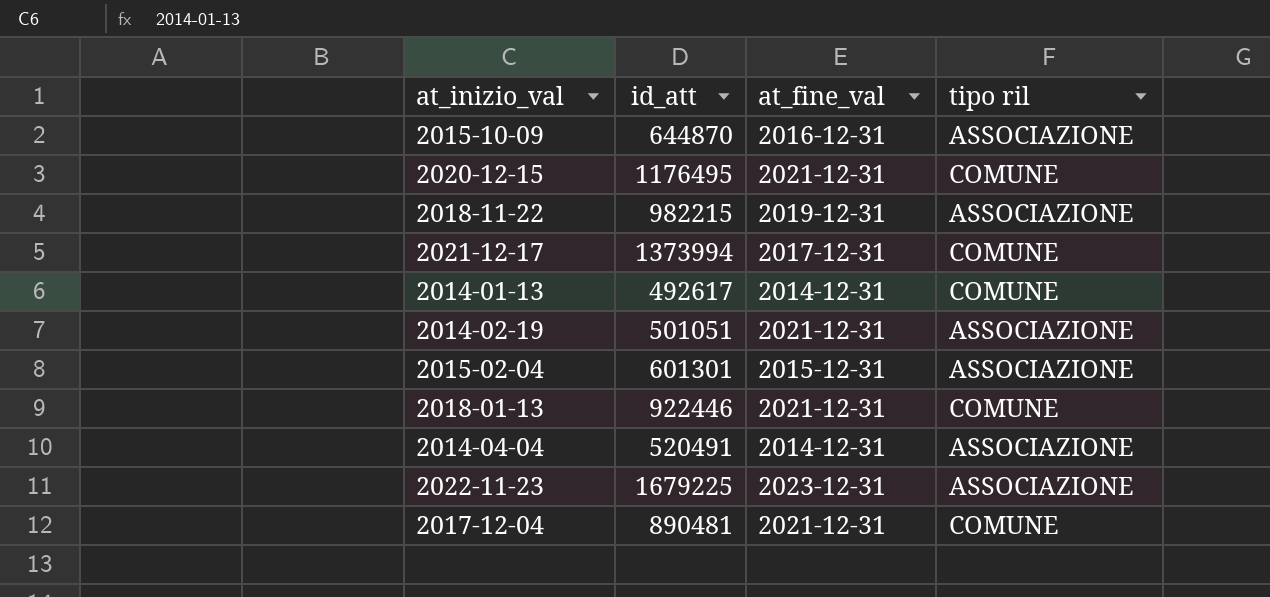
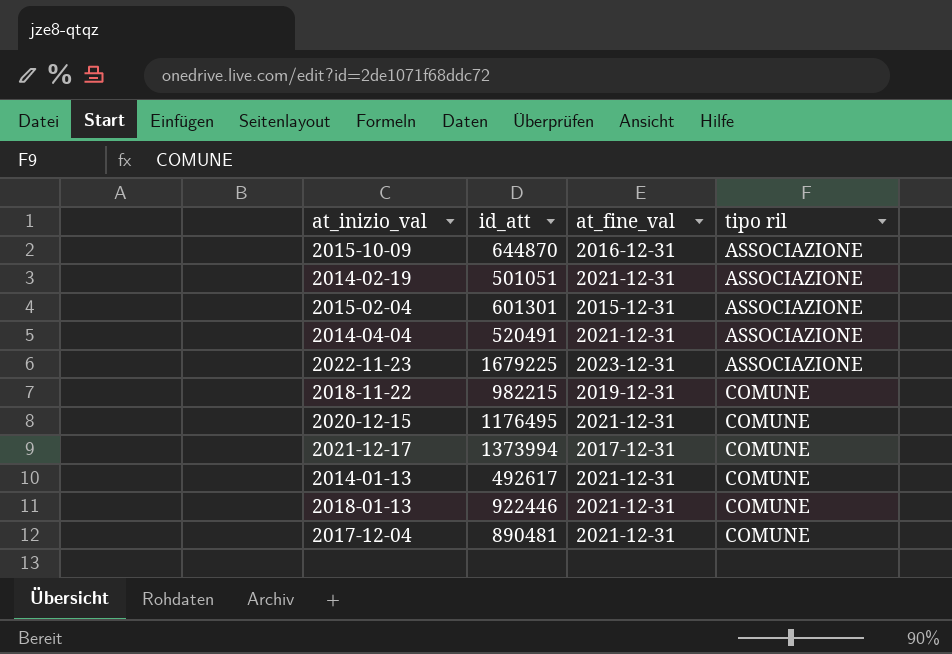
row order: none -> tipo ril ascending
2014-04-04 | at_fine_val: 2014-12-31 -> 2021-12-31
2018-11-22 | tipo ril: ASSOCIAZIONE -> COMUNE
2014-01-13 | at_fine_val: 2014-12-31 -> 2021-12-31

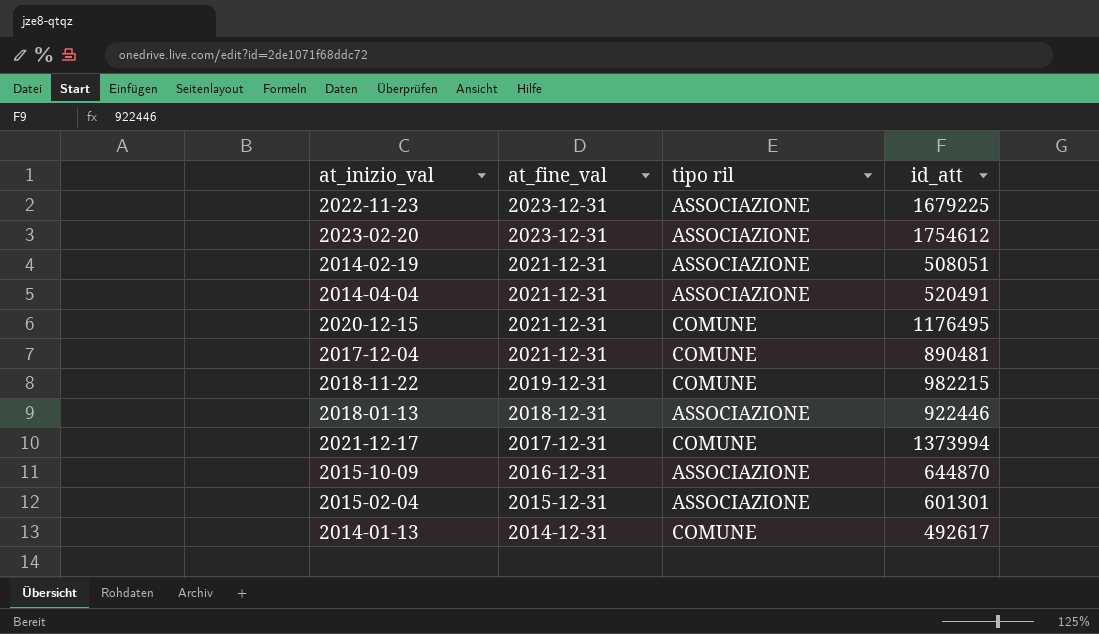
row order: tipo ril ascending -> at_fine_val descending
column id_att | position: 2 -> 4
row 2023-02-20: none -> 2023-12-31 | ASSOCIAZIONE | 1754612
2014-02-19 | id_att: 501051 -> 508051
2018-01-13 | at_fine_val: 2021-12-31 -> 2018-12-31
2018-01-13 | tipo ril: COMUNE -> ASSOCIAZIONE
2014-01-13 | at_fine_val: 2021-12-31 -> 2014-12-31

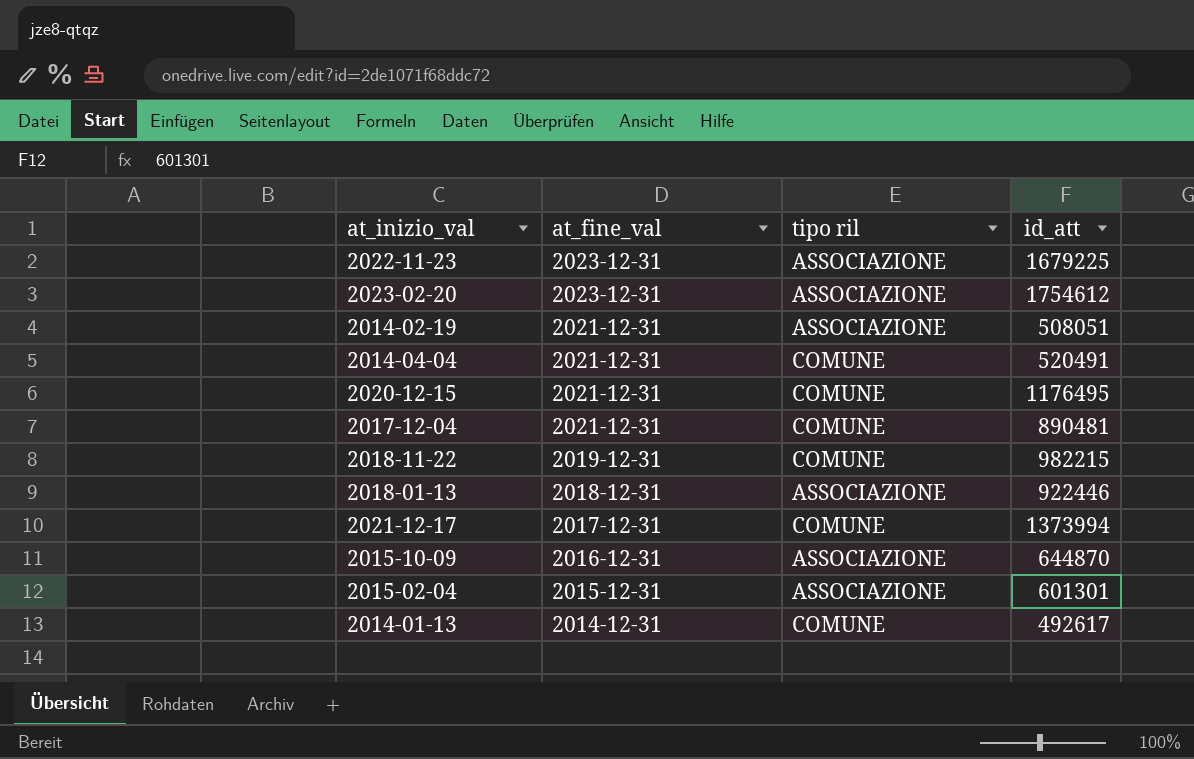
2014-04-04 | tipo ril: ASSOCIAZIONE -> COMUNE

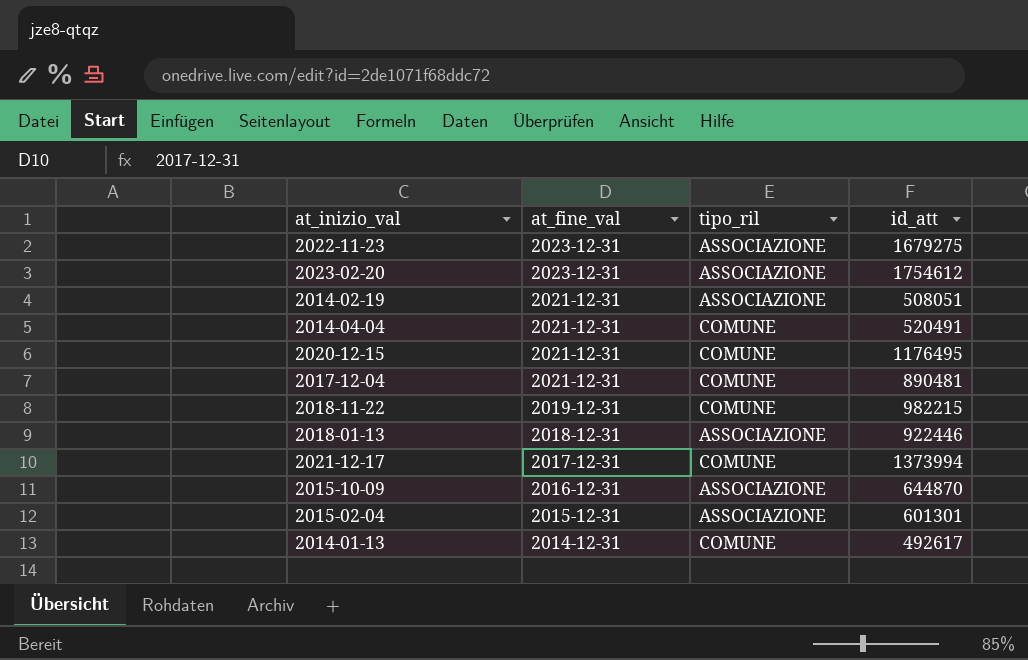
column name: tipo ril -> tipo_ril
2022-11-23 | id_att: 1679225 -> 1679275

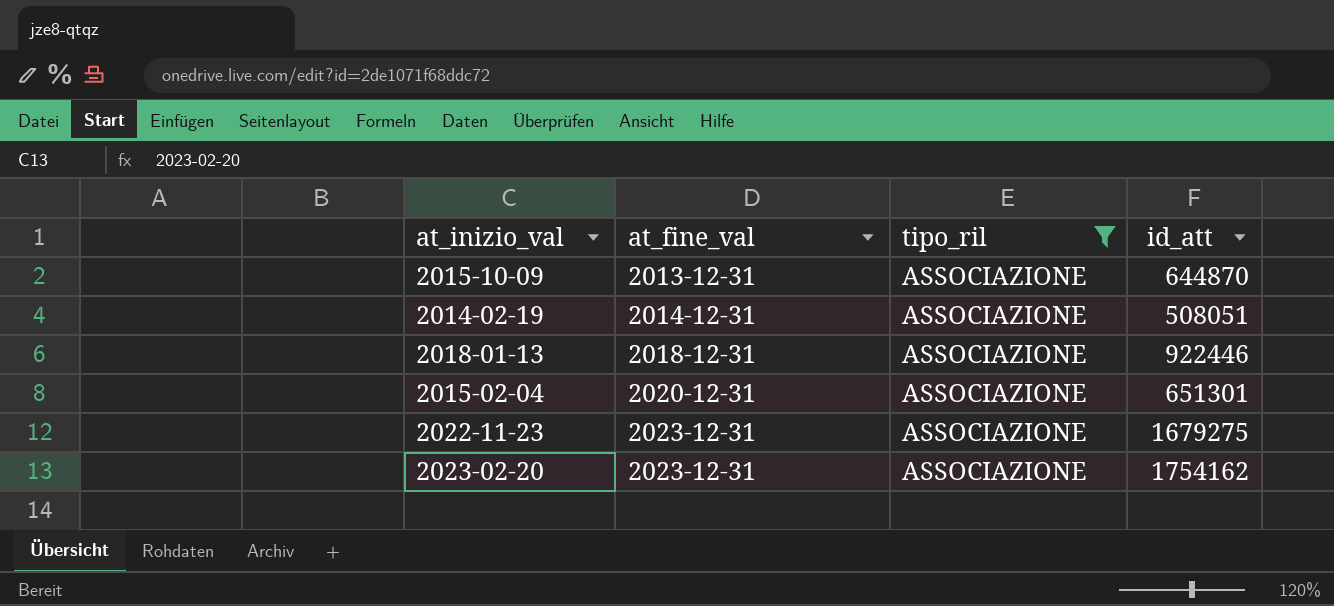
filter: none -> tipo_ril = ASSOCIAZIONE
row order: at_fine_val descending -> at_fine_val ascending
2015-10-09 | at_fine_val: 2016-12-31 -> 2013-12-31
2014-02-19 | at_fine_val: 2021-12-31 -> 2014-12-31
2015-02-04 | at_fine_val: 2015-12-31 -> 2020-12-31
2015-02-04 | id_att: 601301 -> 651301
2023-02-20 | id_att: 1754612 -> 1754162

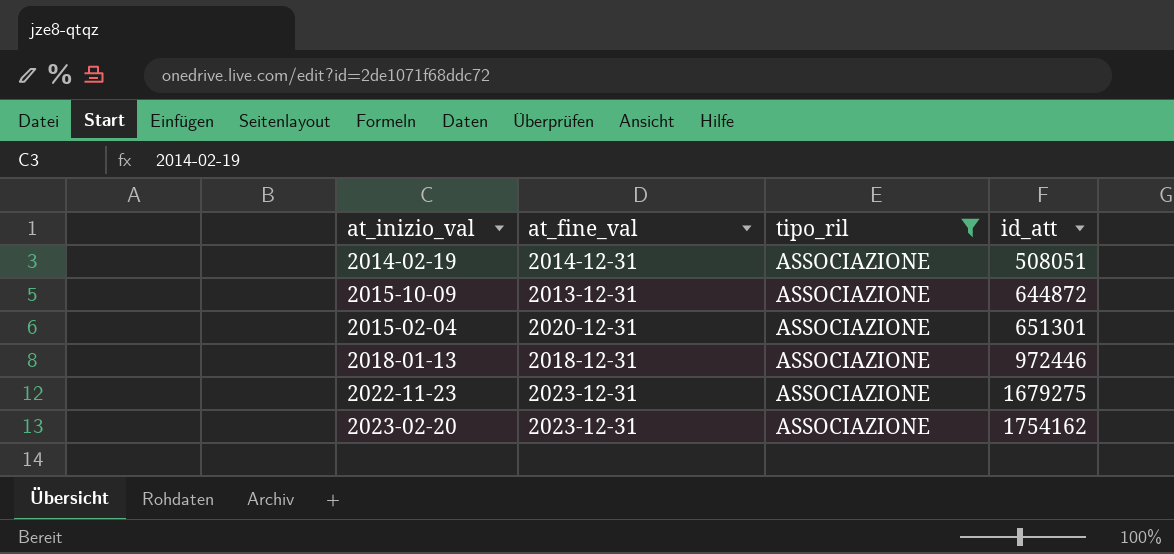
row order: at_fine_val ascending -> id_att ascending
2015-10-09 | id_att: 644870 -> 644872
2018-01-13 | id_att: 922446 -> 972446

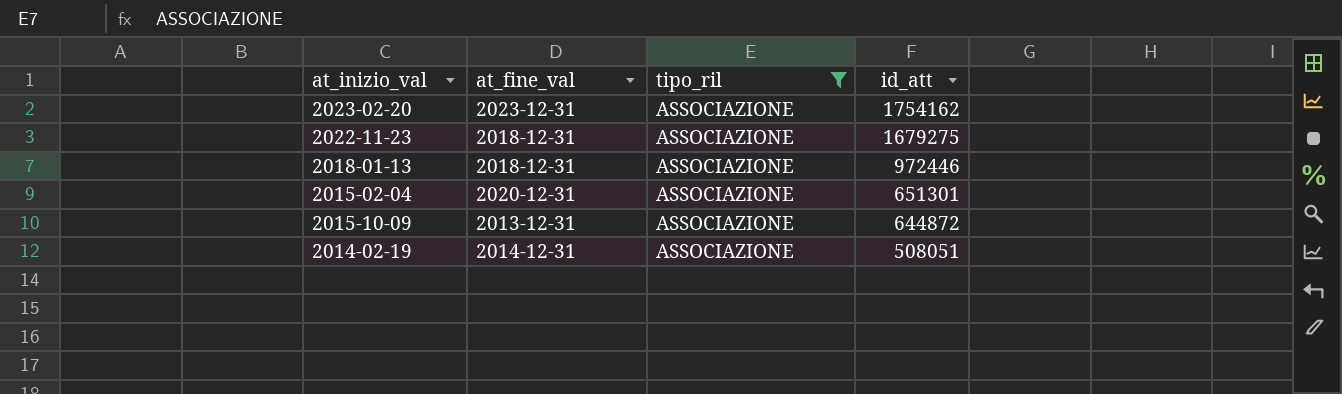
row order: id_att ascending -> id_att descending
2022-11-23 | at_fine_val: 2023-12-31 -> 2018-12-31

